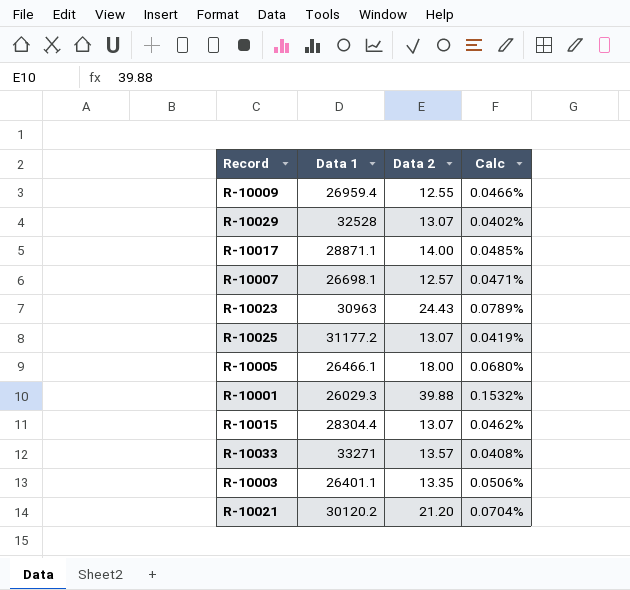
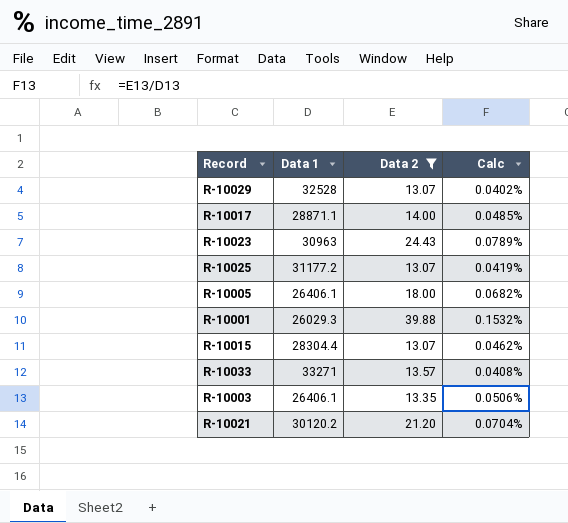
filter: none -> Data 2 >= 13.07
R-10005 | Data 1: 26466.1 -> 26406.1
R-10005 | Calc: 0.0680% -> 0.0682%
R-10003 | Data 1: 26401.1 -> 26406.1

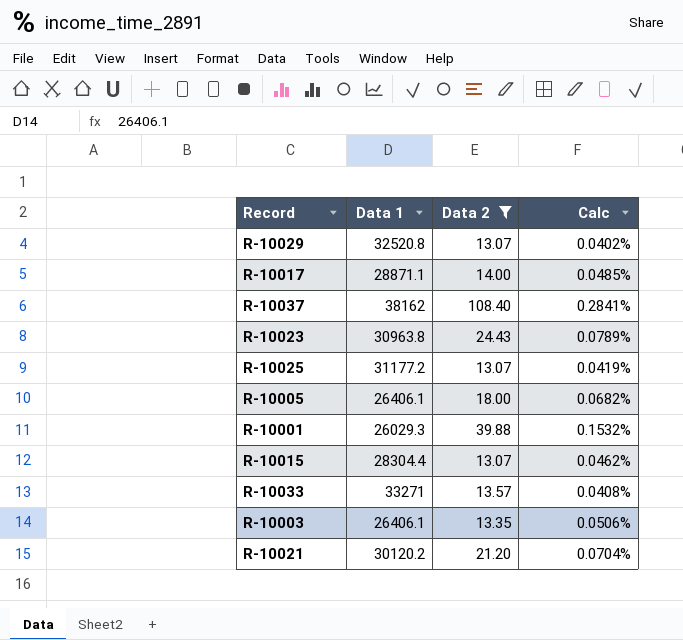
R-10029 | Data 1: 32528 -> 32520.8
row R-10037: none -> 38162 | 108.40 | 0.2841%
R-10023 | Data 1: 30963 -> 30963.8

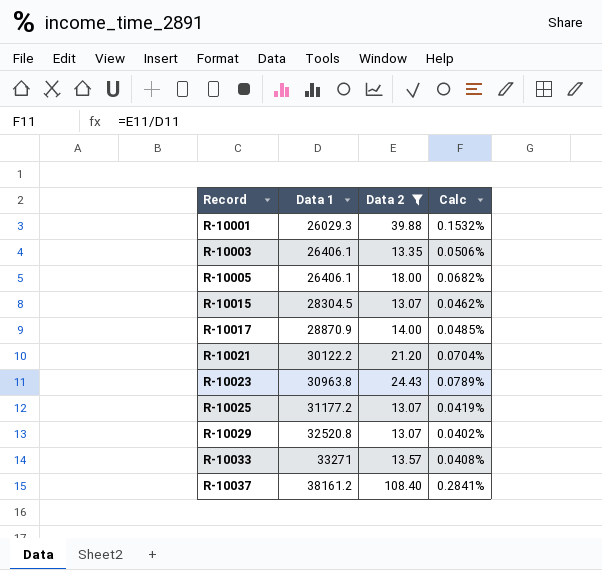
row order: none -> Record ascending
R-10015 | Data 1: 28304.4 -> 28304.5
R-10017 | Data 1: 28871.1 -> 28870.9
R-10021 | Data 1: 30120.2 -> 30122.2
R-10037 | Data 1: 38162 -> 38161.2

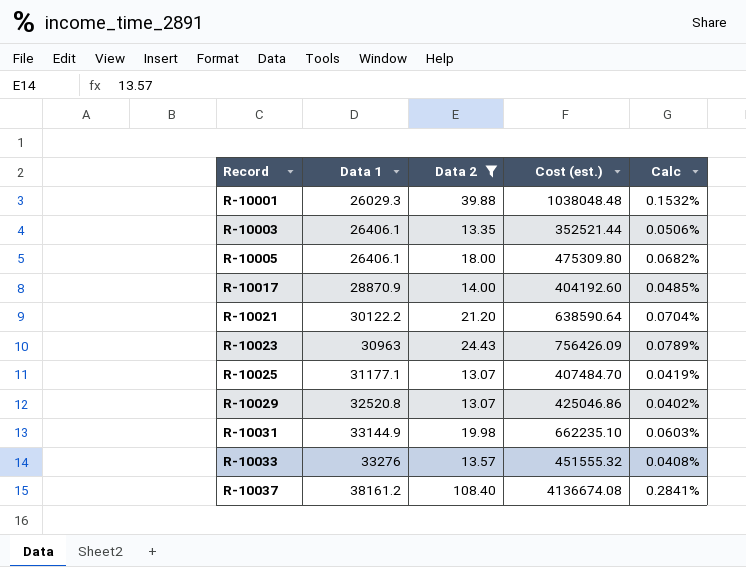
column Cost (est.) | formula: none -> [Data 1] * [Data 2]
row R-10015: 28304.5 | 13.07 | 0.0462% -> none
R-10023 | Data 1: 30963.8 -> 30963
R-10025 | Data 1: 31177.2 -> 31177.1
row R-10031: none -> 33144.9 | 19.98 | 662235.10 | 0.0603%
R-10033 | Data 1: 33271 -> 33276

